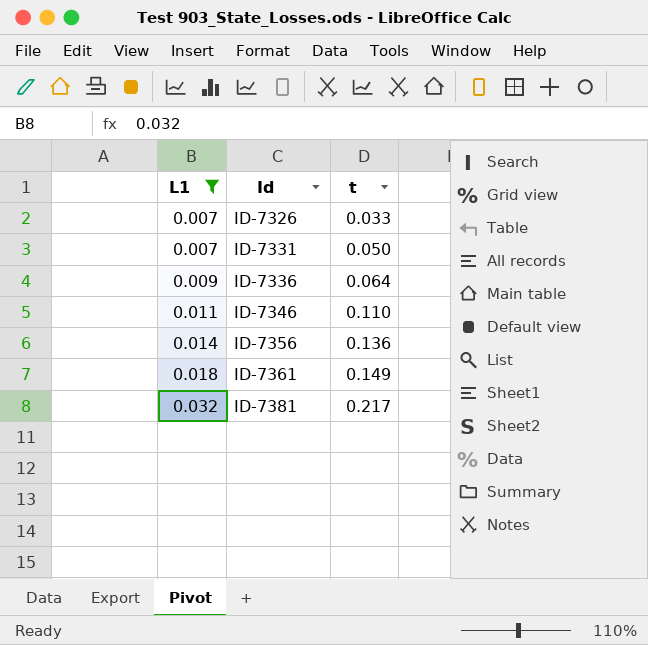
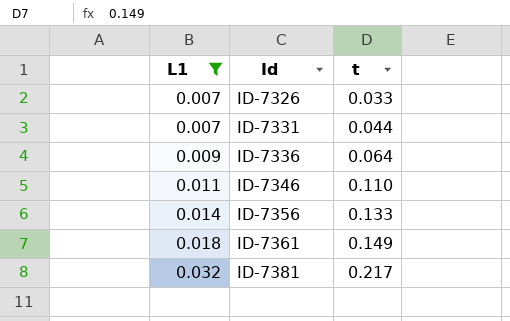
ID-7331 | t: 0.050 -> 0.044
ID-7356 | t: 0.136 -> 0.133

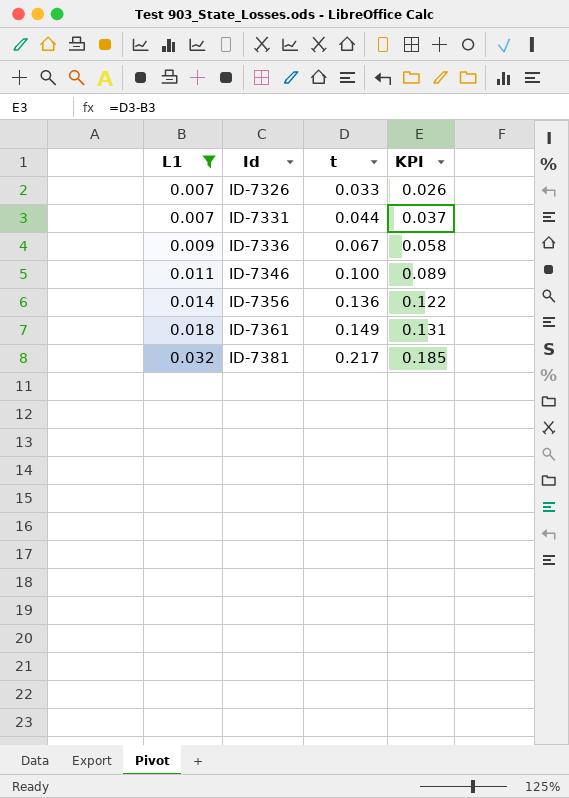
column KPI | formula: none -> [t] - [L1]
ID-7336 | t: 0.064 -> 0.067
ID-7346 | t: 0.110 -> 0.100
ID-7356 | t: 0.133 -> 0.136

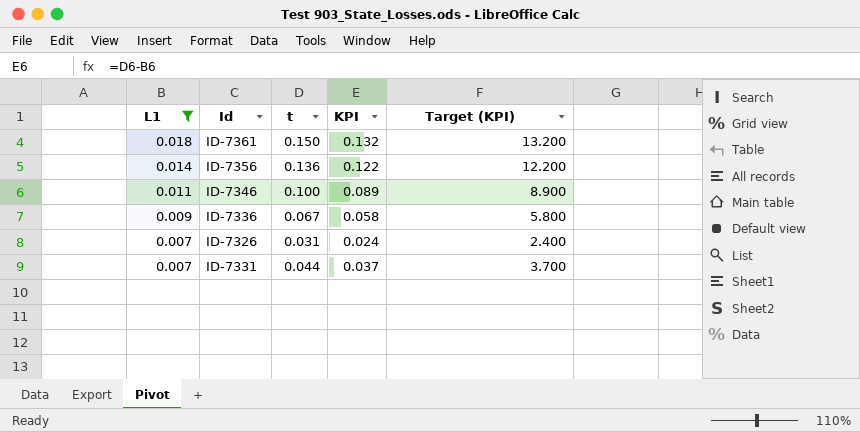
row order: L1 ascending -> L1 descending
column Target (KPI) | formula: none -> [KPI] * 100
row ID-7381: 0.032 | 0.217 | 0.185 -> none
ID-7361 | t: 0.149 -> 0.150
ID-7361 | KPI: 0.131 -> 0.132
ID-7326 | t: 0.033 -> 0.031
ID-7326 | KPI: 0.026 -> 0.024

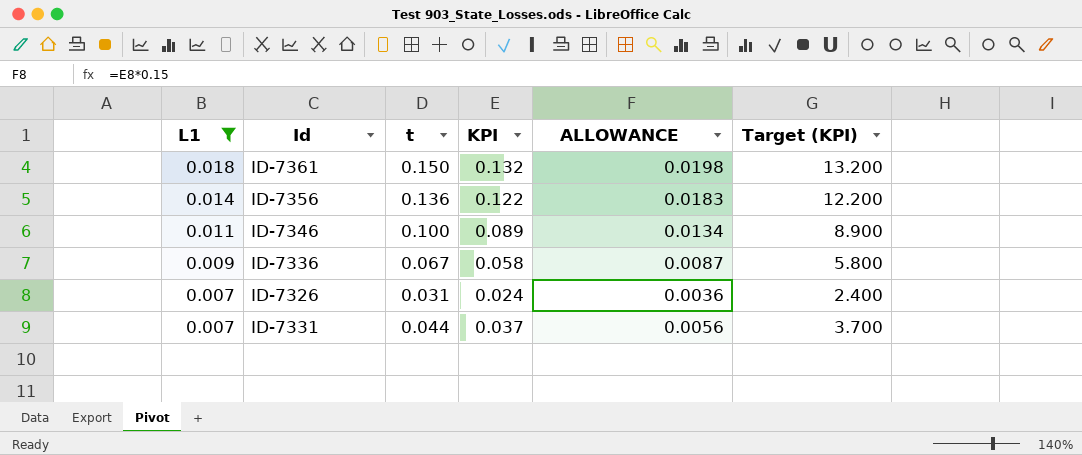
column ALLOWANCE | formula: none -> [KPI] * 0.15

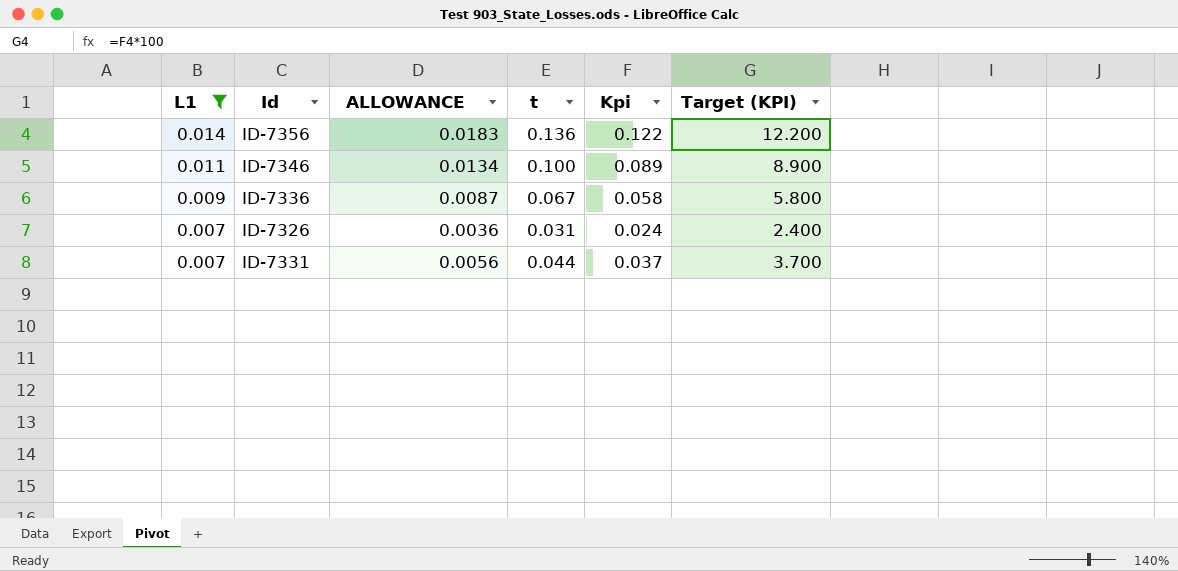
column ALLOWANCE | position: 5 -> 3
column name: KPI -> Kpi
row ID-7361: 0.018 | 0.150 | 0.132 | 0.0198 | 13.200 -> none

